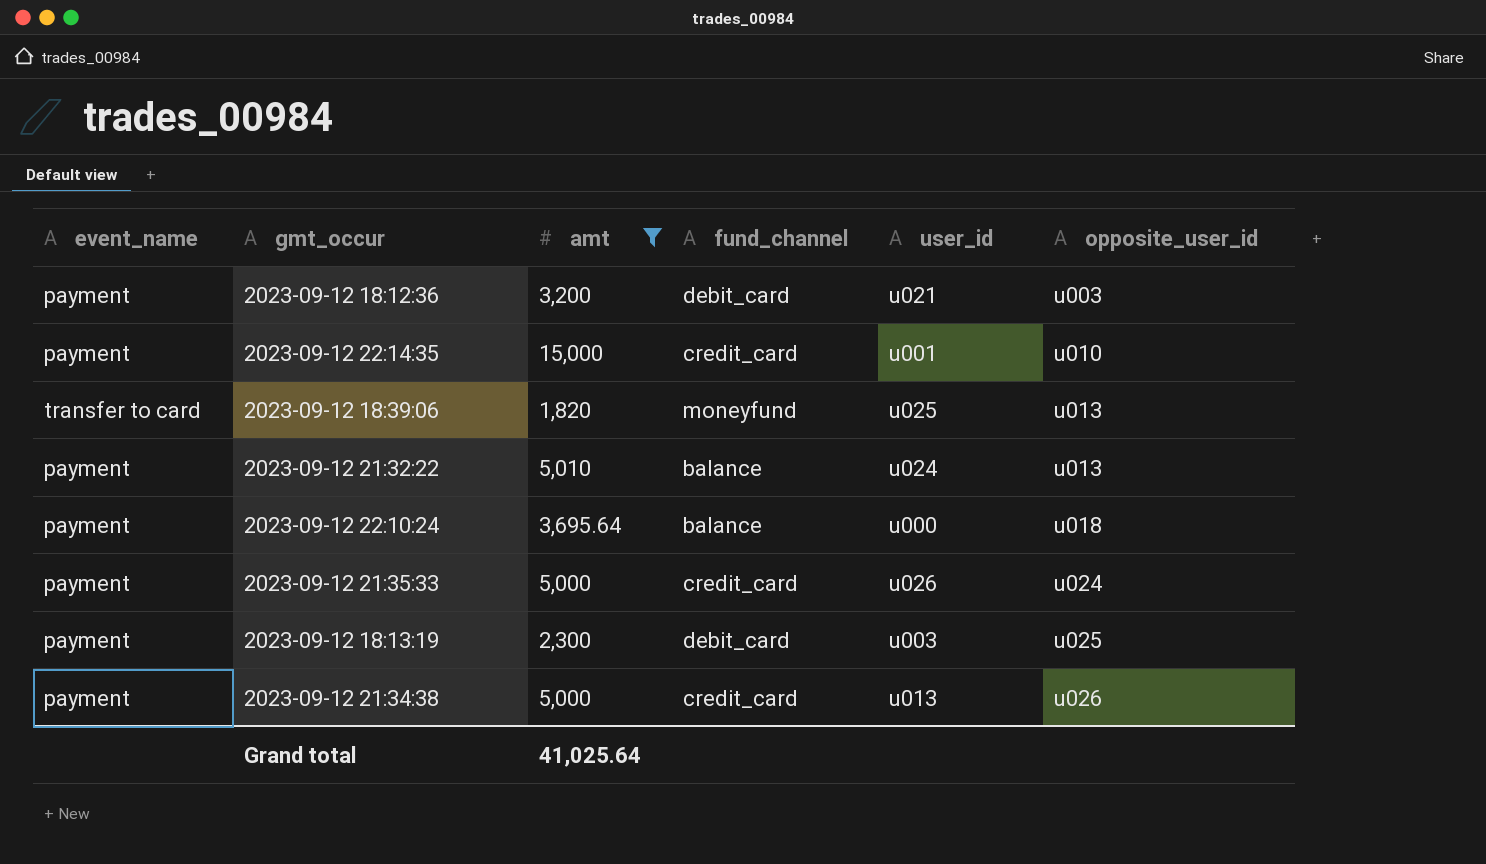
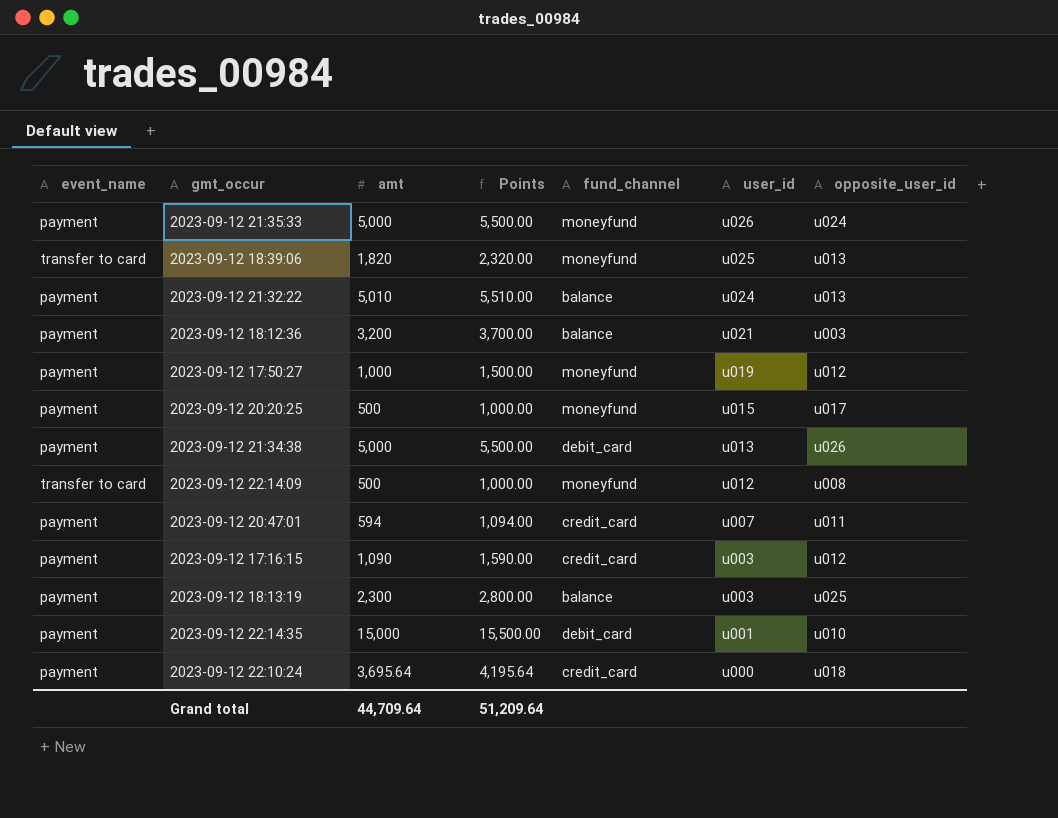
filter: amt >= 1,820 -> none
row order: opposite_user_id ascending -> user_id descending
column Points | formula: none -> [amt] + 500
2023-09-12 21:35:33 | fund_channel: credit_card -> moneyfund
2023-09-12 18:12:36 | fund_channel: debit_card -> balance
2023-09-12 21:34:38 | fund_channel: credit_card -> debit_card
2023-09-12 18:13:19 | fund_channel: debit_card -> balance
2023-09-12 22:14:35 | fund_channel: credit_card -> debit_card
2023-09-12 22:10:24 | fund_channel: balance -> credit_card
Grand total | amt: 41,025.64 -> 44,709.64

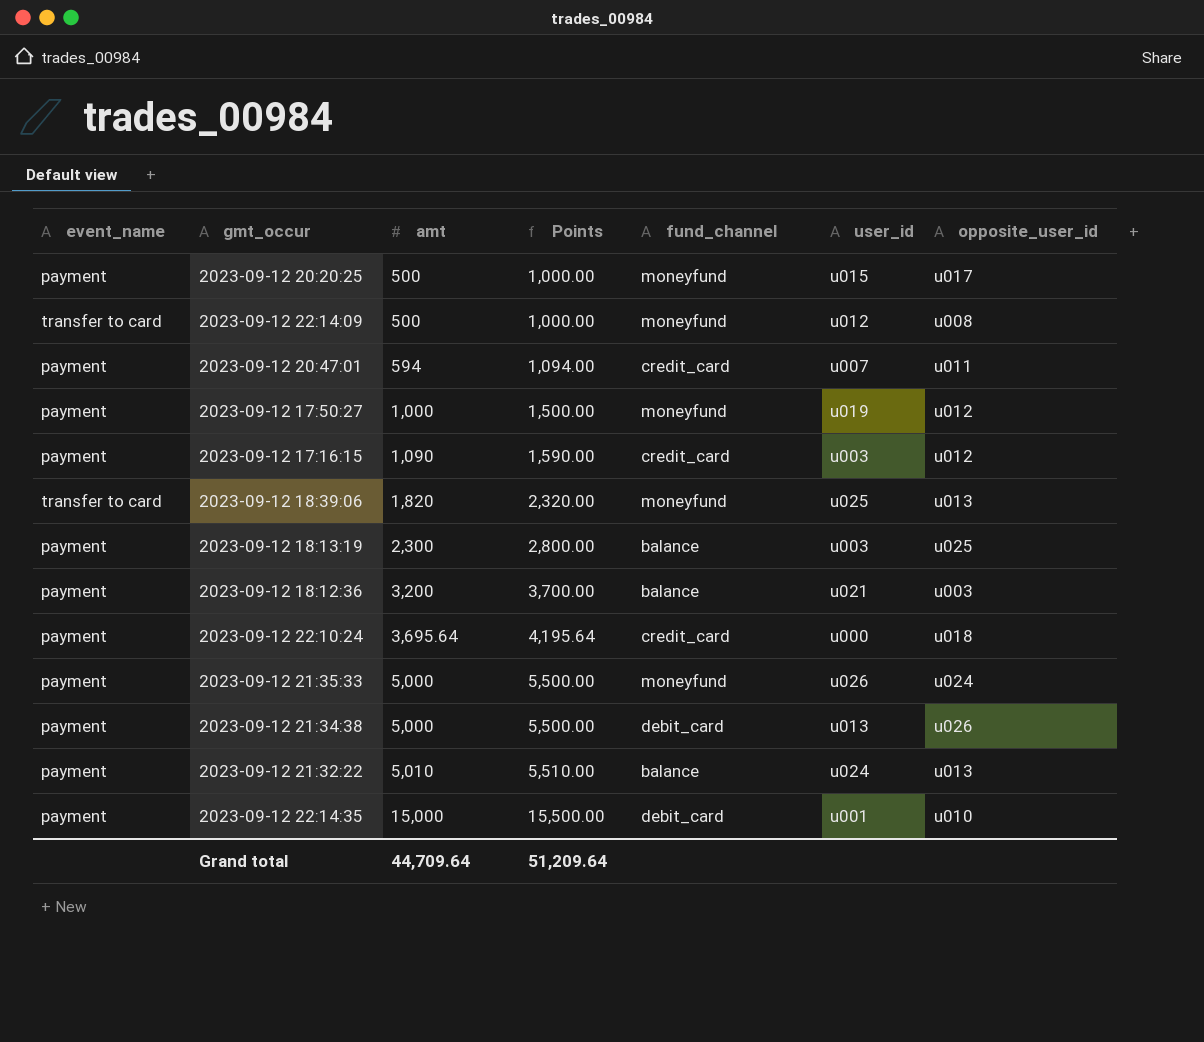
row order: user_id descending -> amt ascending

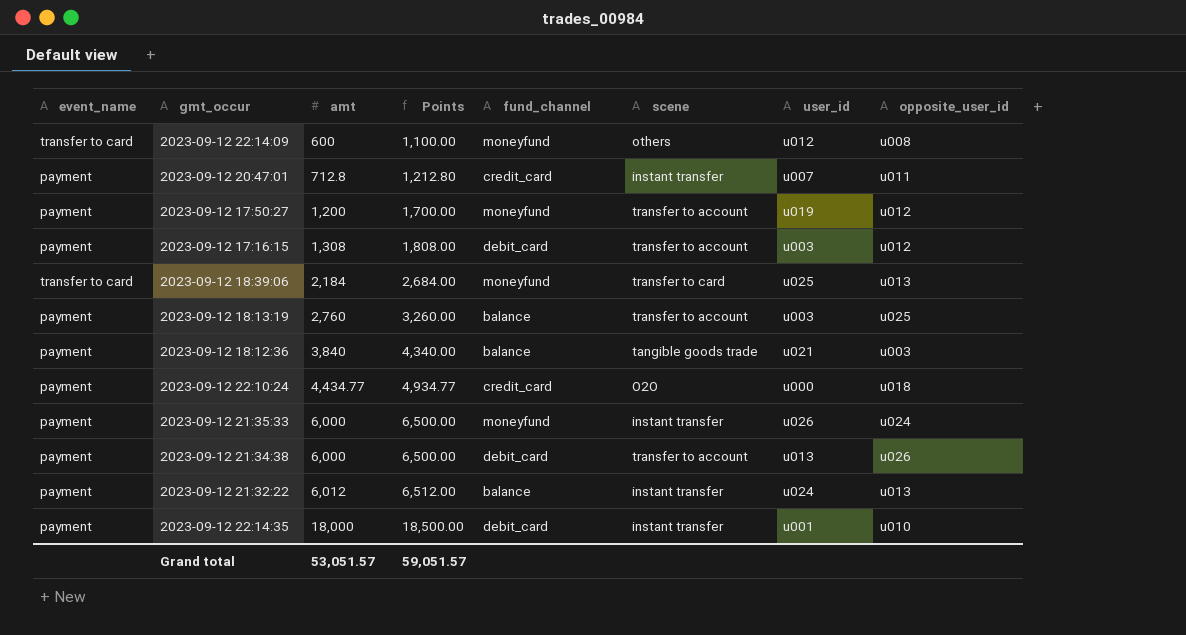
column scene | position: none -> 6
row 2023-09-12 20:20:25: payment | 500 | 1,000.00 | moneyfund | u015 | u017 -> none
2023-09-12 22:14:09 | amt: 500 -> 600
2023-09-12 22:14:09 | Points: 1,000.00 -> 1,100.00
2023-09-12 20:47:01 | amt: 594 -> 712.8
2023-09-12 20:47:01 | Points: 1,094.00 -> 1,212.80
2023-09-12 17:50:27 | amt: 1,000 -> 1,200
2023-09-12 17:50:27 | Points: 1,500.00 -> 1,700.00
2023-09-12 17:16:15 | amt: 1,090 -> 1,308
2023-09-12 17:16:15 | Points: 1,590.00 -> 1,808.00
2023-09-12 17:16:15 | fund_channel: credit_card -> debit_card
2023-09-12 18:39:06 | amt: 1,820 -> 2,184
2023-09-12 18:39:06 | Points: 2,320.00 -> 2,684.00
2023-09-12 18:13:19 | amt: 2,300 -> 2,760
2023-09-12 18:13:19 | Points: 2,800.00 -> 3,260.00
2023-09-12 18:12:36 | amt: 3,200 -> 3,840
2023-09-12 18:12:36 | Points: 3,700.00 -> 4,340.00
2023-09-12 22:10:24 | amt: 3,695.64 -> 4,434.77
2023-09-12 22:10:24 | Points: 4,195.64 -> 4,934.77
2023-09-12 21:35:33 | amt: 5,000 -> 6,000
2023-09-12 21:35:33 | Points: 5,500.00 -> 6,500.00
2023-09-12 21:34:38 | amt: 5,000 -> 6,000
2023-09-12 21:34:38 | Points: 5,500.00 -> 6,500.00
2023-09-12 21:32:22 | amt: 5,010 -> 6,012
2023-09-12 21:32:22 | Points: 5,510.00 -> 6,512.00
2023-09-12 22:14:35 | amt: 15,000 -> 18,000
2023-09-12 22:14:35 | Points: 15,500.00 -> 18,500.00
Grand total | amt: 44,709.64 -> 53,051.57
Grand total | Points: 51,209.64 -> 59,051.57

